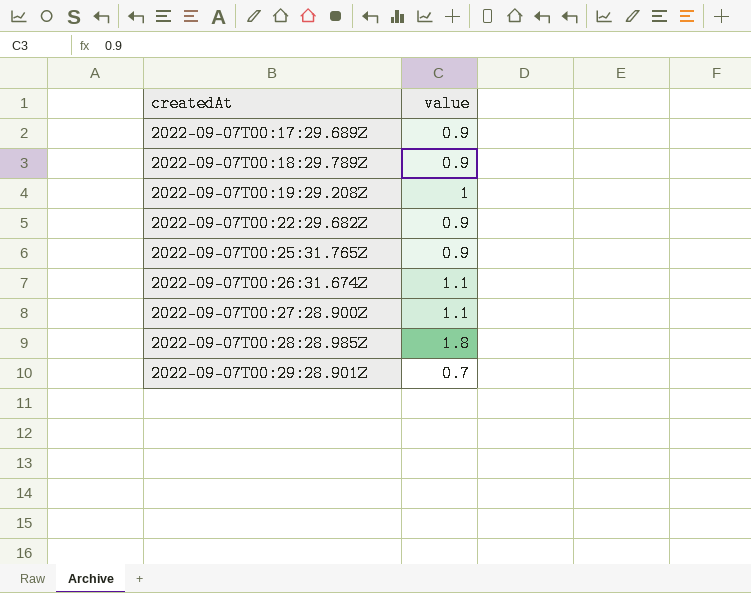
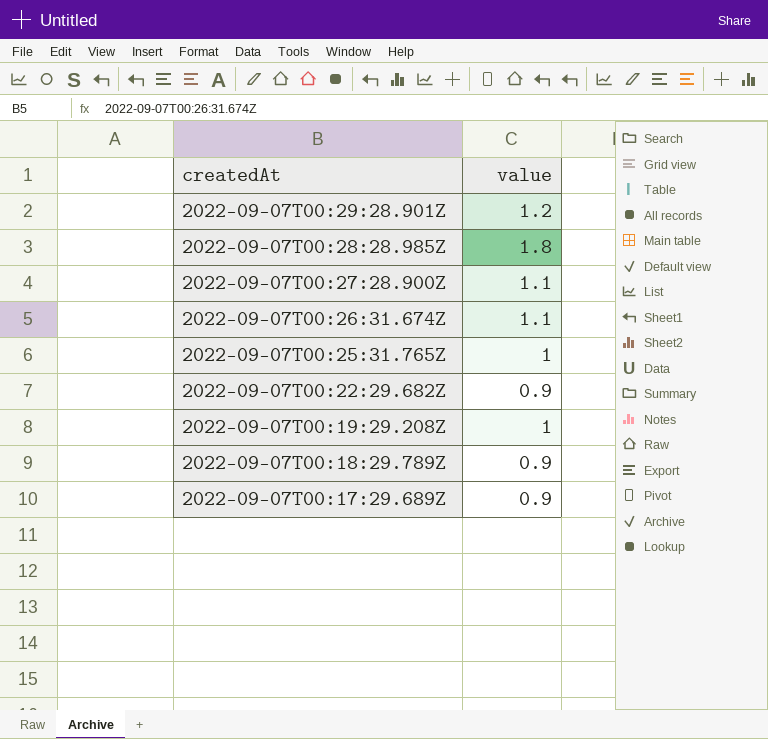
row order: createdAt ascending -> createdAt descending
2022-09-07T00:29:28.901Z | value: 0.7 -> 1.2
2022-09-07T00:25:31.765Z | value: 0.9 -> 1

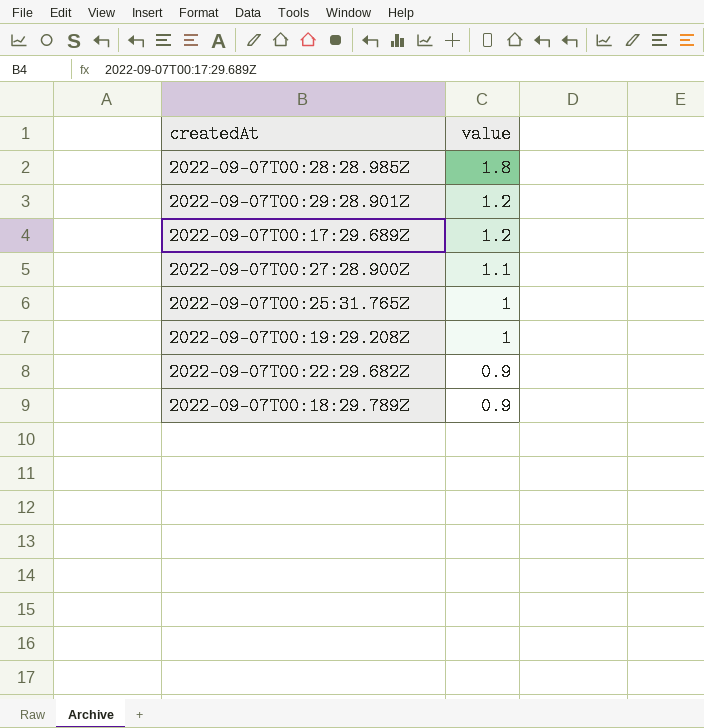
row order: createdAt descending -> value descending
row 2022-09-07T00:26:31.674Z: 1.1 -> none
2022-09-07T00:17:29.689Z | value: 0.9 -> 1.2

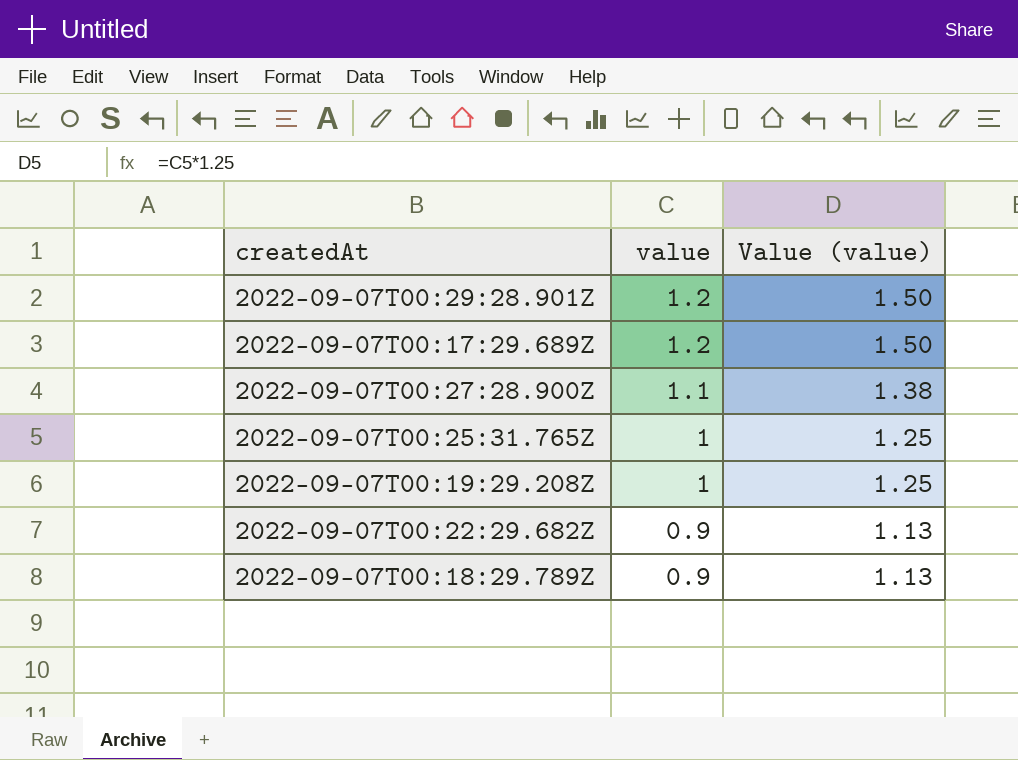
column Value (value) | formula: none -> [value] * 1.25
row 2022-09-07T00:28:28.985Z: 1.8 -> none

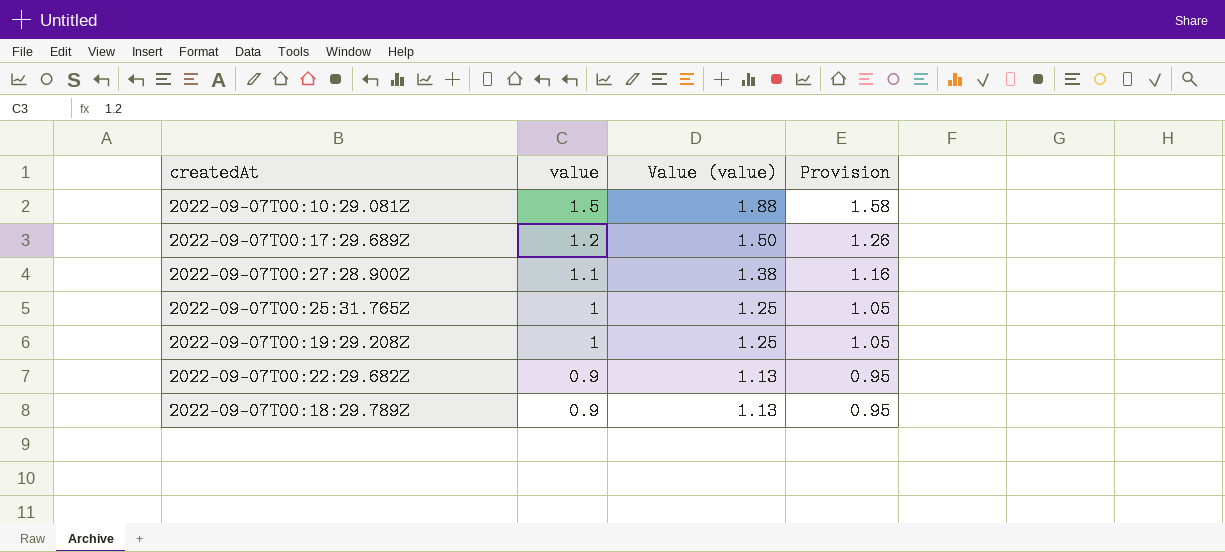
column Provision | formula: none -> [value] * 1.05
row 2022-09-07T00:29:28.901Z: 1.2 | 1.50 -> none
row 2022-09-07T00:10:29.081Z: none -> 1.5 | 1.88 | 1.58

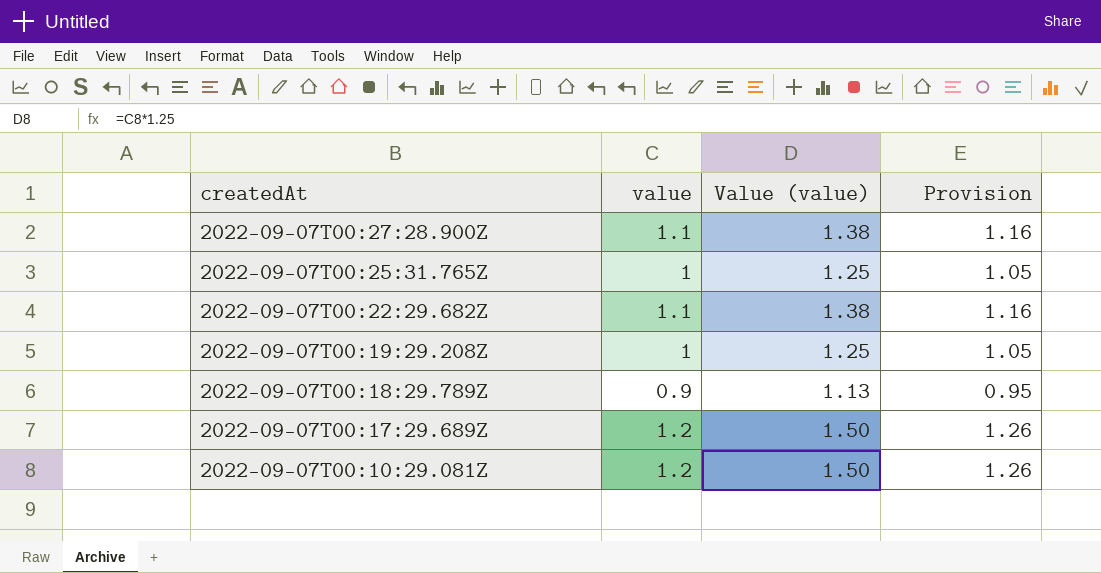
row order: value descending -> createdAt descending
2022-09-07T00:22:29.682Z | value: 0.9 -> 1.1
2022-09-07T00:22:29.682Z | Value (value): 1.13 -> 1.38
2022-09-07T00:22:29.682Z | Provision: 0.95 -> 1.16
2022-09-07T00:10:29.081Z | value: 1.5 -> 1.2
2022-09-07T00:10:29.081Z | Value (value): 1.88 -> 1.50
2022-09-07T00:10:29.081Z | Provision: 1.58 -> 1.26

